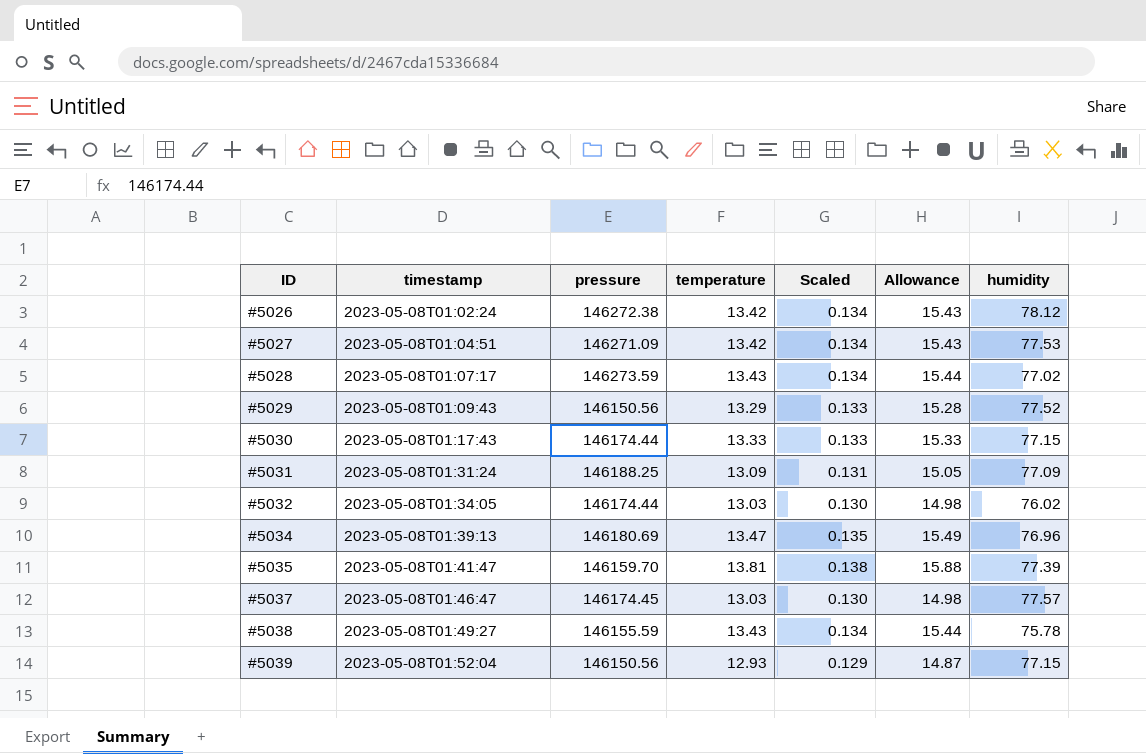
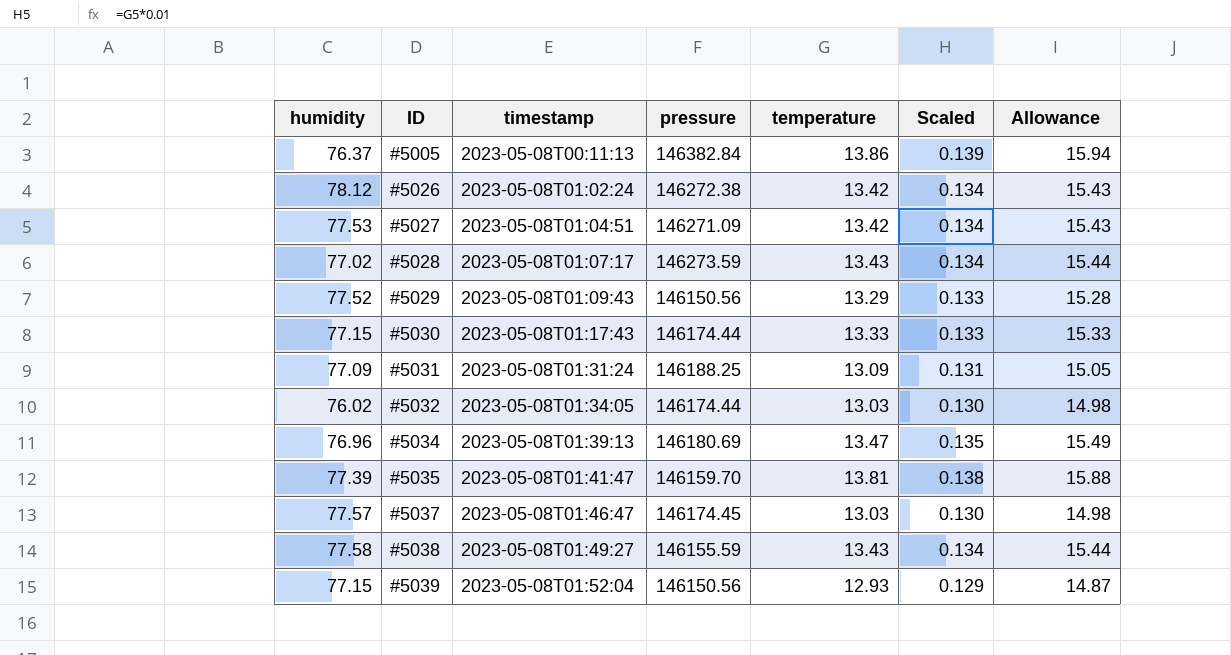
column humidity | position: 7 -> 1
row #5005: none -> 76.37 | 2023-05-08T00:11:13 | 146382.84 | 13.86 | 0.139 | 15.94
#5038 | humidity: 75.78 -> 77.58

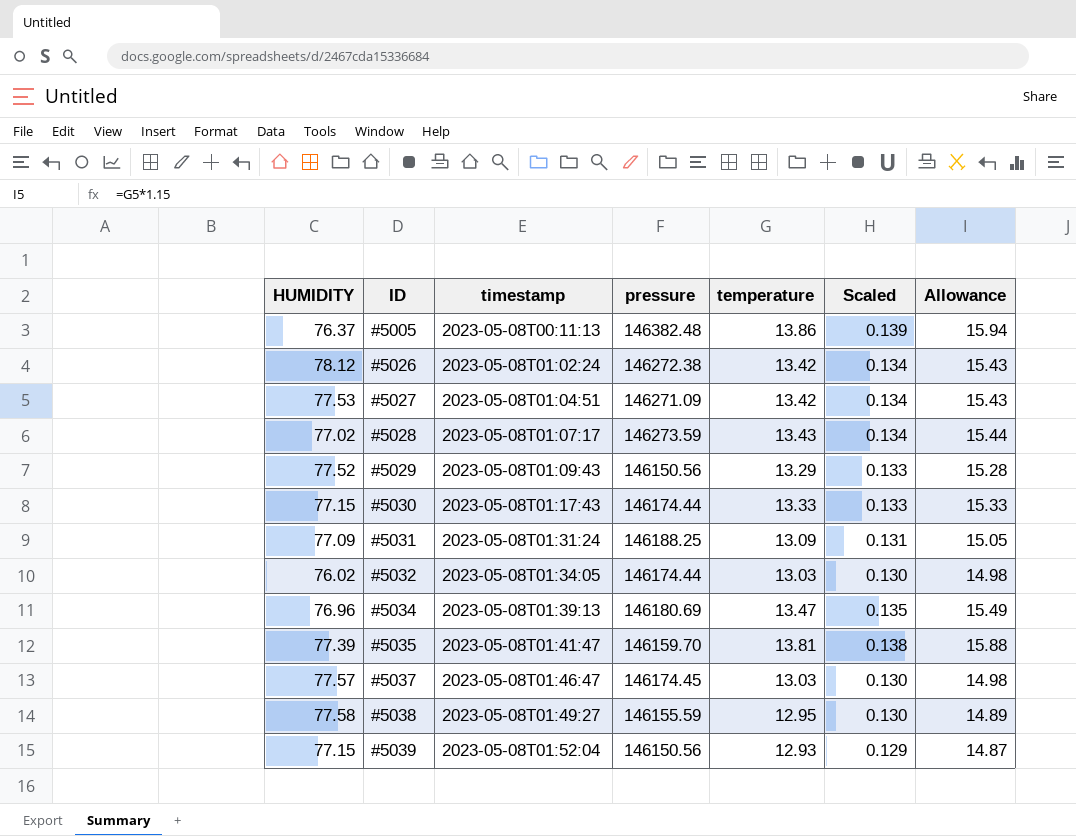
column name: humidity -> HUMIDITY
#5005 | pressure: 146382.84 -> 146382.48
#5038 | temperature: 13.43 -> 12.95
#5038 | Scaled: 0.134 -> 0.130
#5038 | Allowance: 15.44 -> 14.89

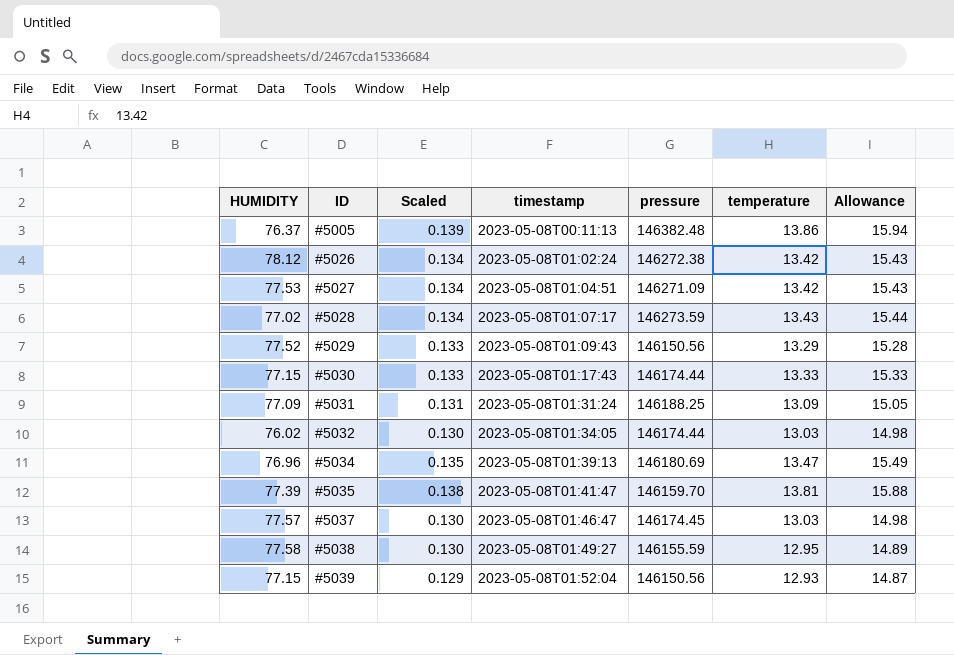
column Scaled | position: 6 -> 3

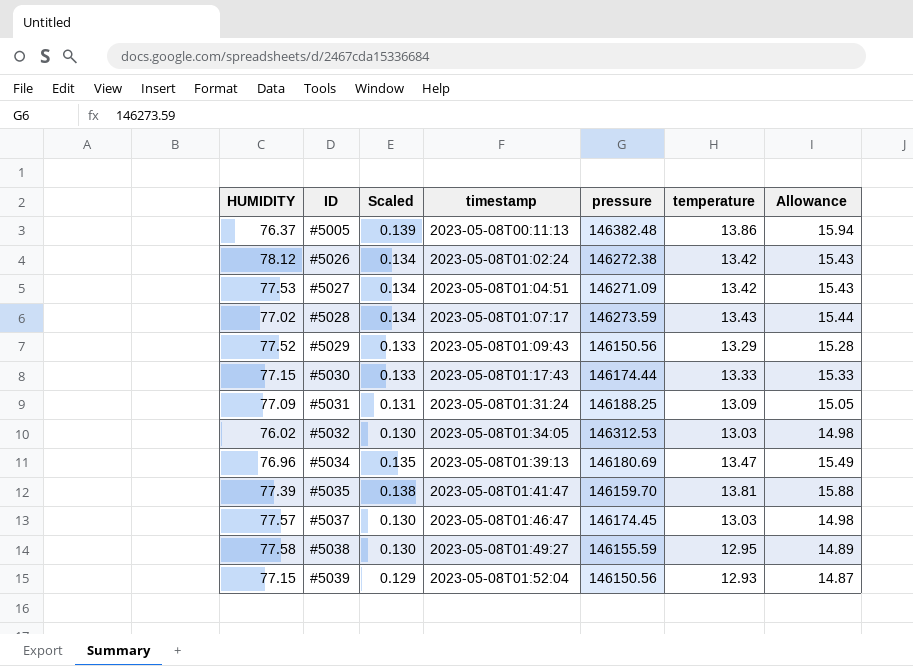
#5032 | pressure: 146174.44 -> 146312.53

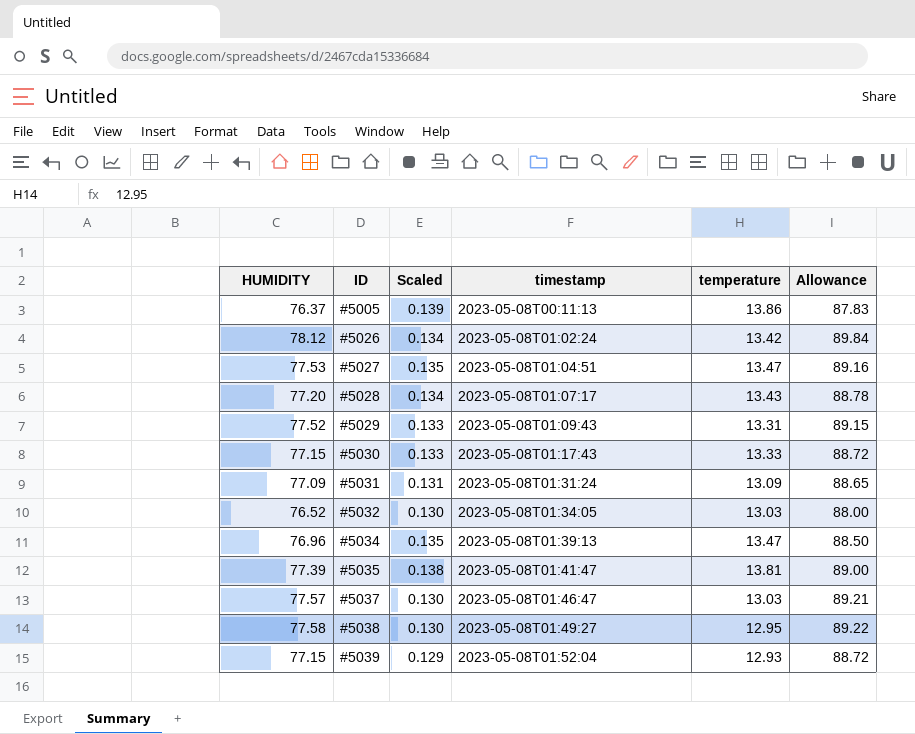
column pressure | position: 5 -> none
column Allowance | formula: [temperature] * 1.15 -> [HUMIDITY] * 1.15
#5027 | Scaled: 0.134 -> 0.135
#5027 | temperature: 13.42 -> 13.47
#5028 | HUMIDITY: 77.02 -> 77.20
#5029 | temperature: 13.29 -> 13.31
#5032 | HUMIDITY: 76.02 -> 76.52

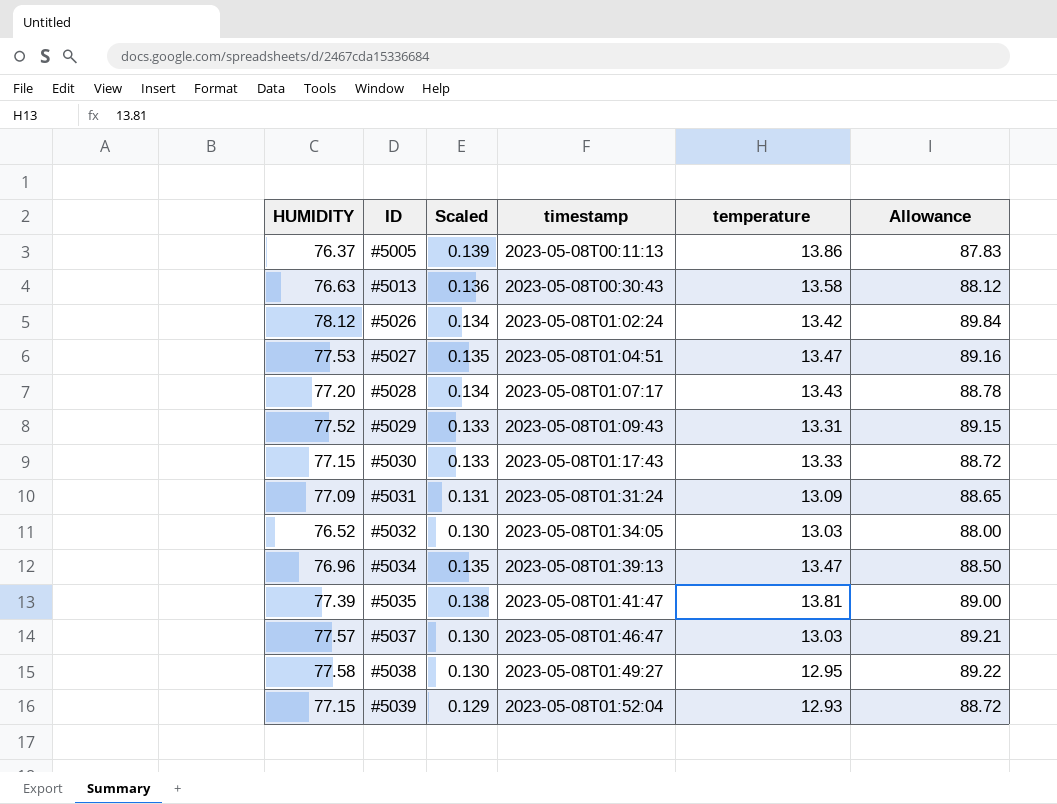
row #5013: none -> 76.63 | 0.136 | 2023-05-08T00:30:43 | 13.58 | 88.12

